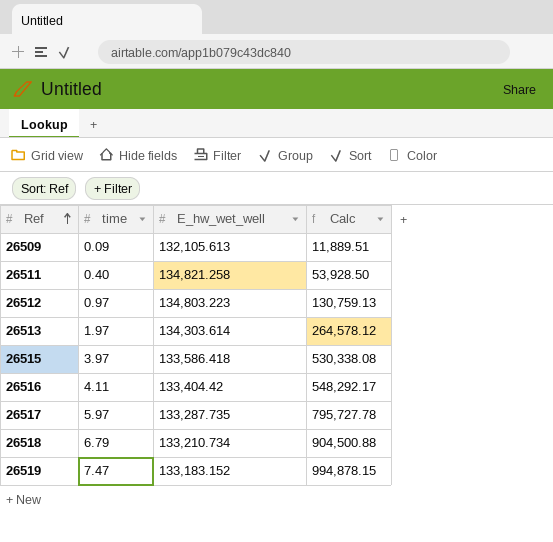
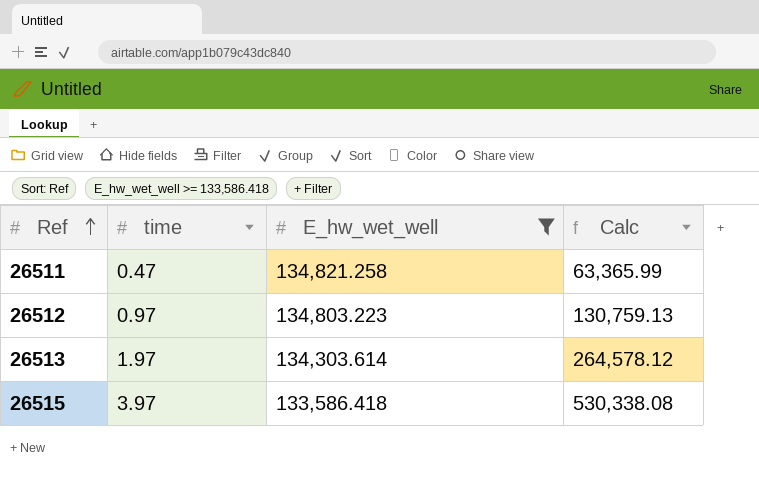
filter: none -> E_hw_wet_well >= 133,586.418
26511 | time: 0.40 -> 0.47
26511 | Calc: 53,928.50 -> 63,365.99

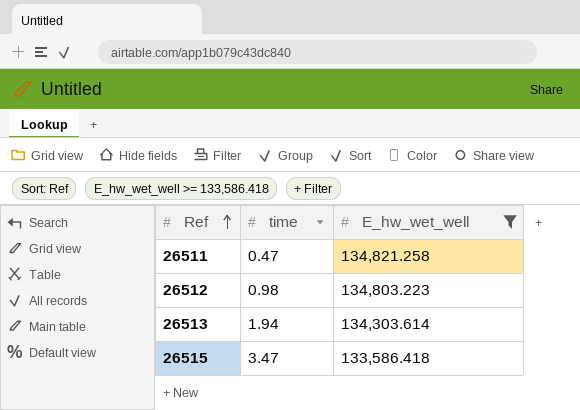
column Calc | formula: [time] * [E_hw_wet_well] -> none
26512 | time: 0.97 -> 0.98
26513 | time: 1.97 -> 1.94
26515 | time: 3.97 -> 3.47

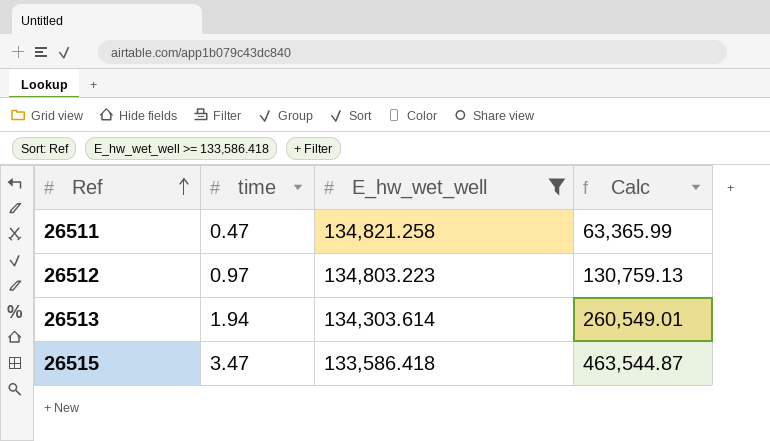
column Calc | formula: none -> [time] * [E_hw_wet_well]
26512 | time: 0.98 -> 0.97

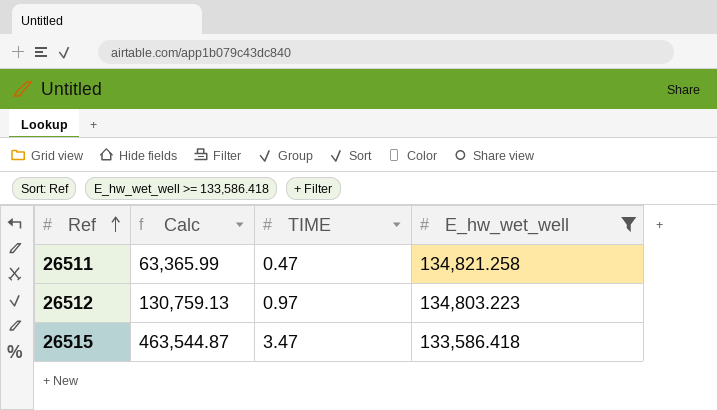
column Calc | position: 4 -> 2
column name: time -> TIME
row 26513: 1.94 | 134,303.614 | 260,549.01 -> none

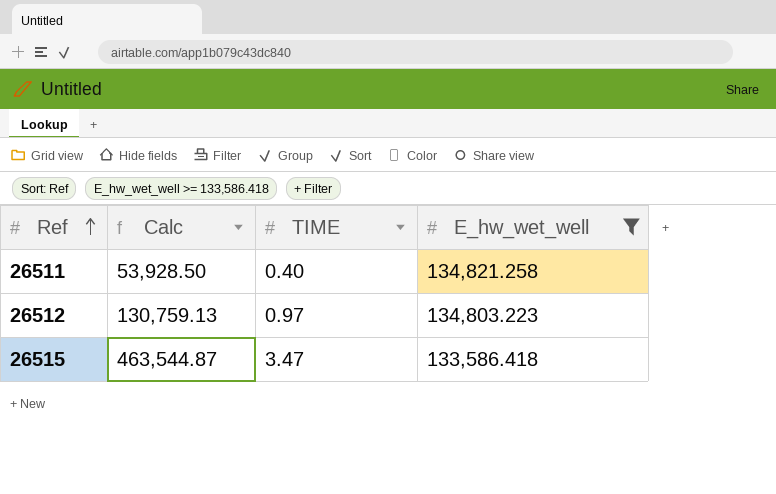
26511 | Calc: 63,365.99 -> 53,928.50
26511 | TIME: 0.47 -> 0.40

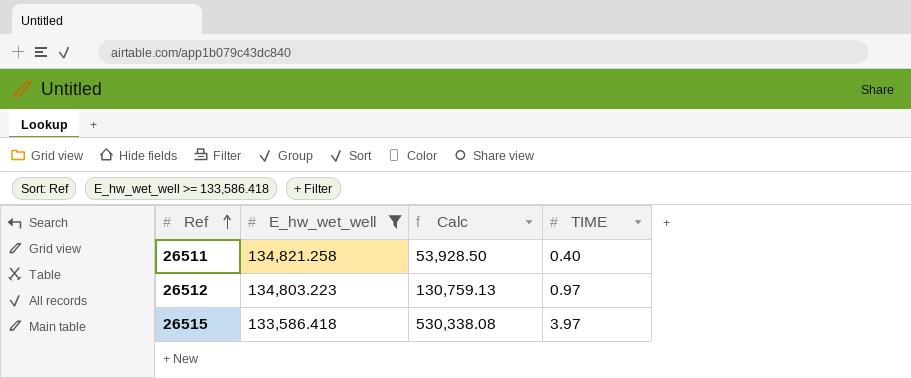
column E_hw_wet_well | position: 4 -> 2
26515 | Calc: 463,544.87 -> 530,338.08
26515 | TIME: 3.47 -> 3.97

